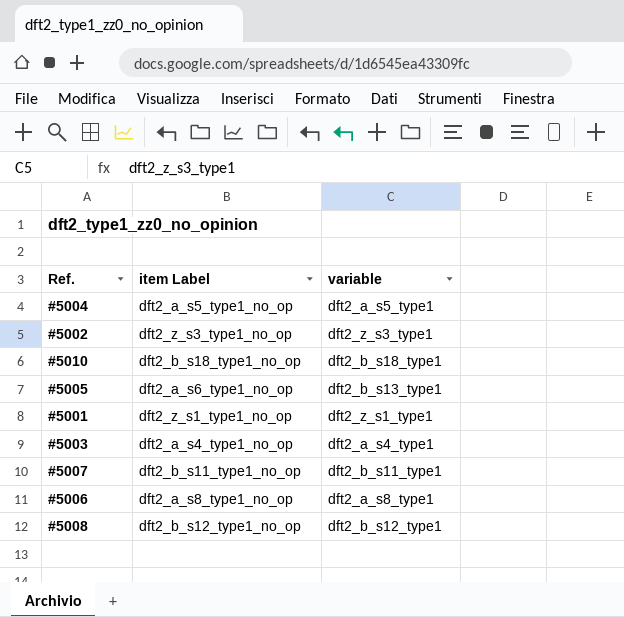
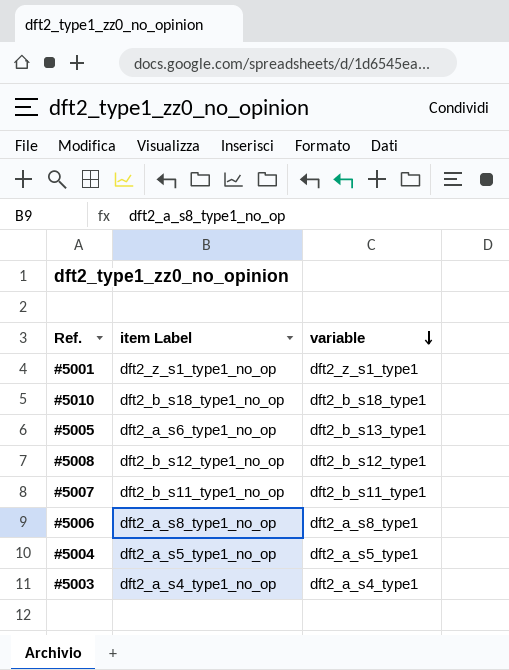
row order: none -> variable descending
row #5002: dft2_z_s3_type1_no_op | dft2_z_s3_type1 -> none

